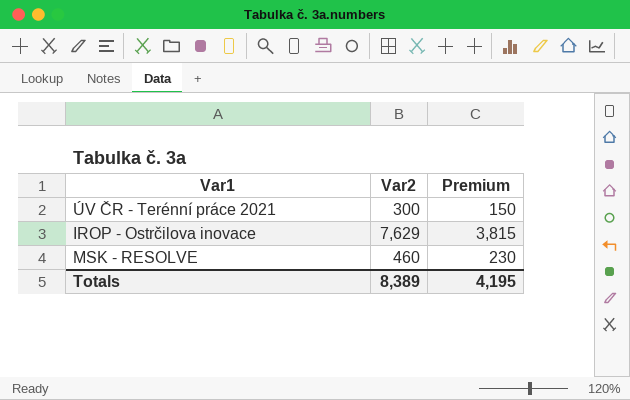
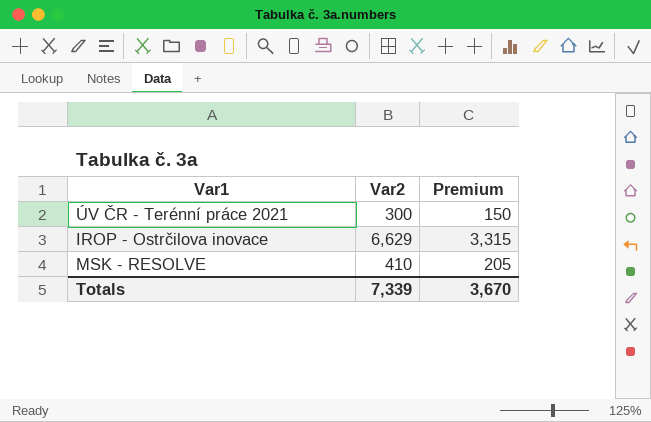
IROP - Ostrčilova inovace | Var2: 7,629 -> 6,629
IROP - Ostrčilova inovace | Premium: 3,815 -> 3,315
MSK - RESOLVE | Var2: 460 -> 410
MSK - RESOLVE | Premium: 230 -> 205
Totals | Var2: 8,389 -> 7,339
Totals | Premium: 4,195 -> 3,670

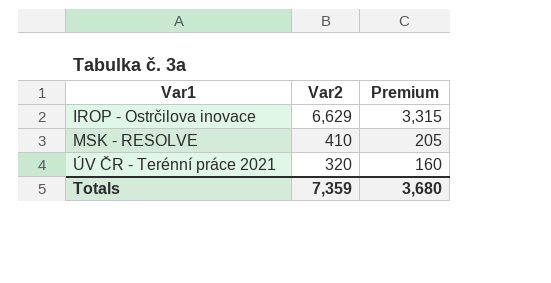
row order: none -> Var1 ascending
ÚV ČR - Terénní práce 2021 | Var2: 300 -> 320
ÚV ČR - Terénní práce 2021 | Premium: 150 -> 160
Totals | Var2: 7,339 -> 7,359
Totals | Premium: 3,670 -> 3,680

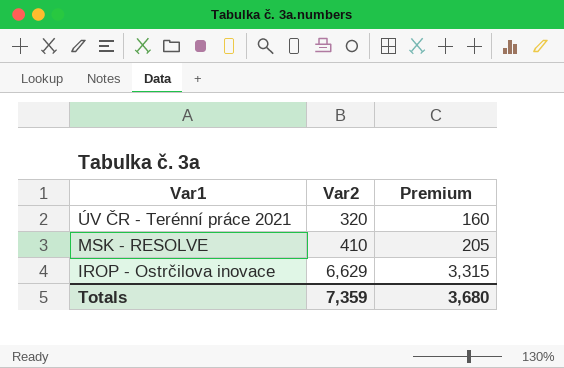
row order: Var1 ascending -> Var1 descending

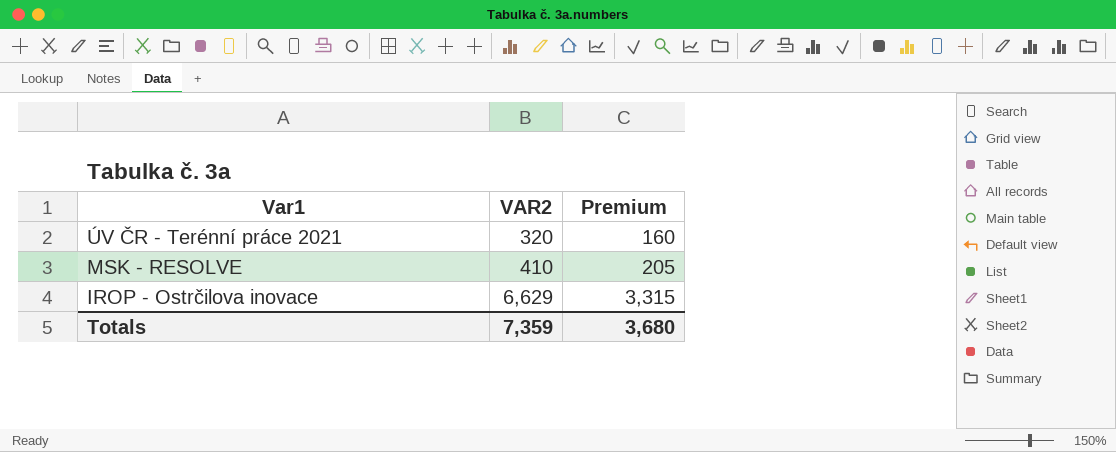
column name: Var2 -> VAR2

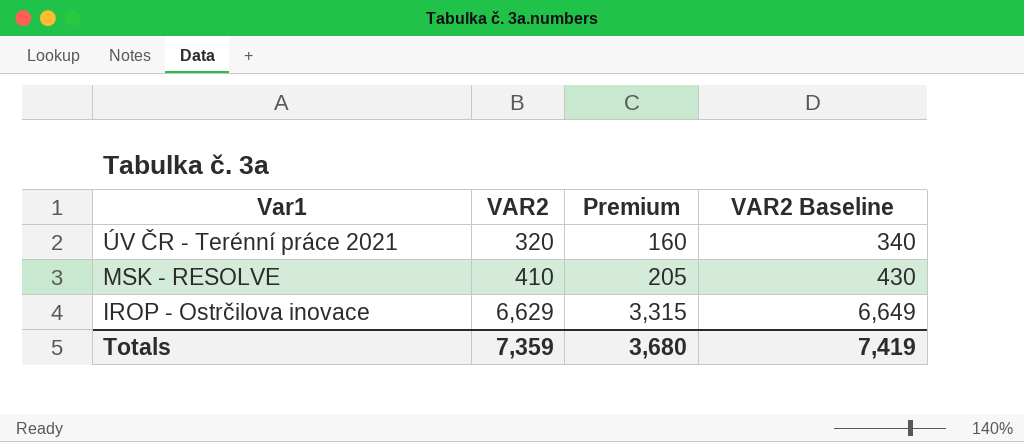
column VAR2 Baseline | formula: none -> [VAR2] + 20

